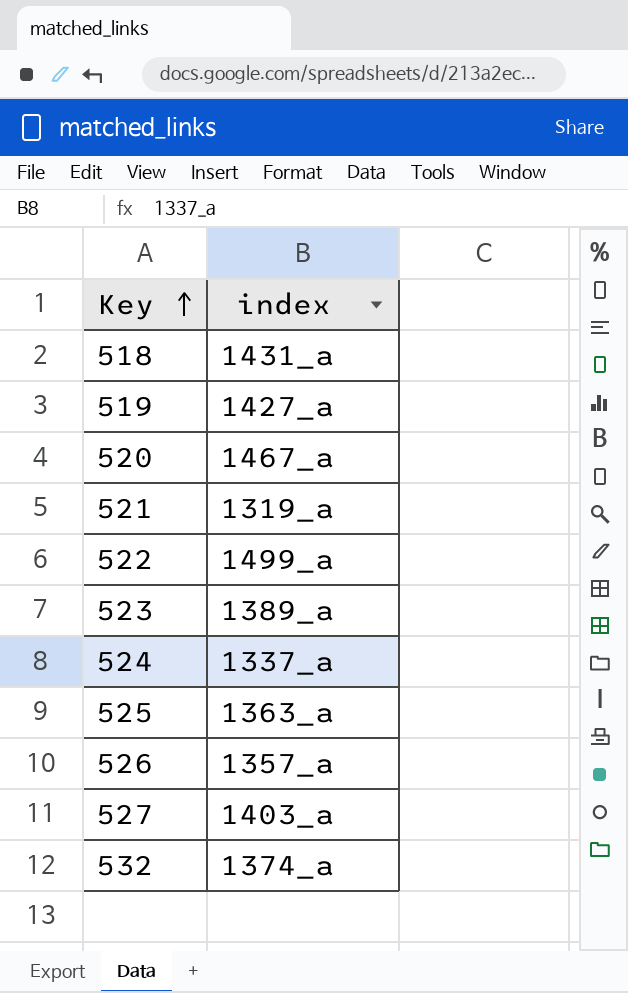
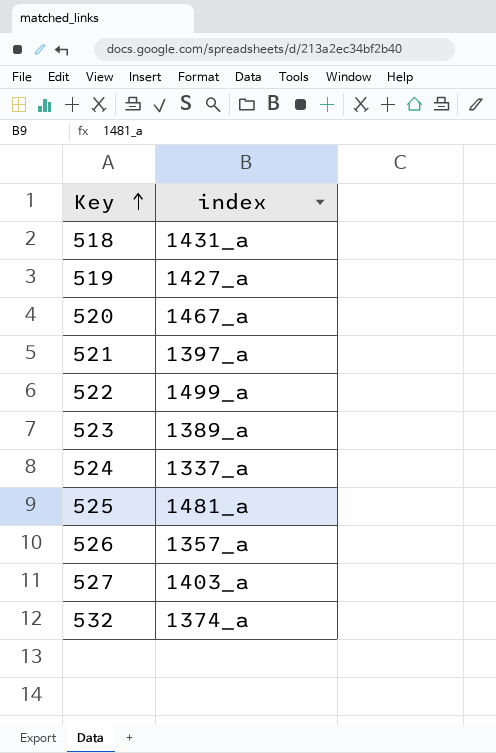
521 | index: 1319_a -> 1397_a
525 | index: 1363_a -> 1481_a

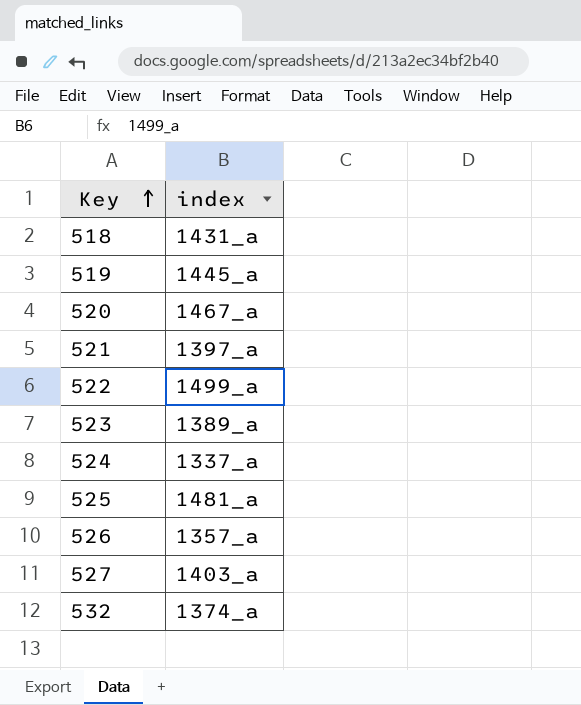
519 | index: 1427_a -> 1445_a

